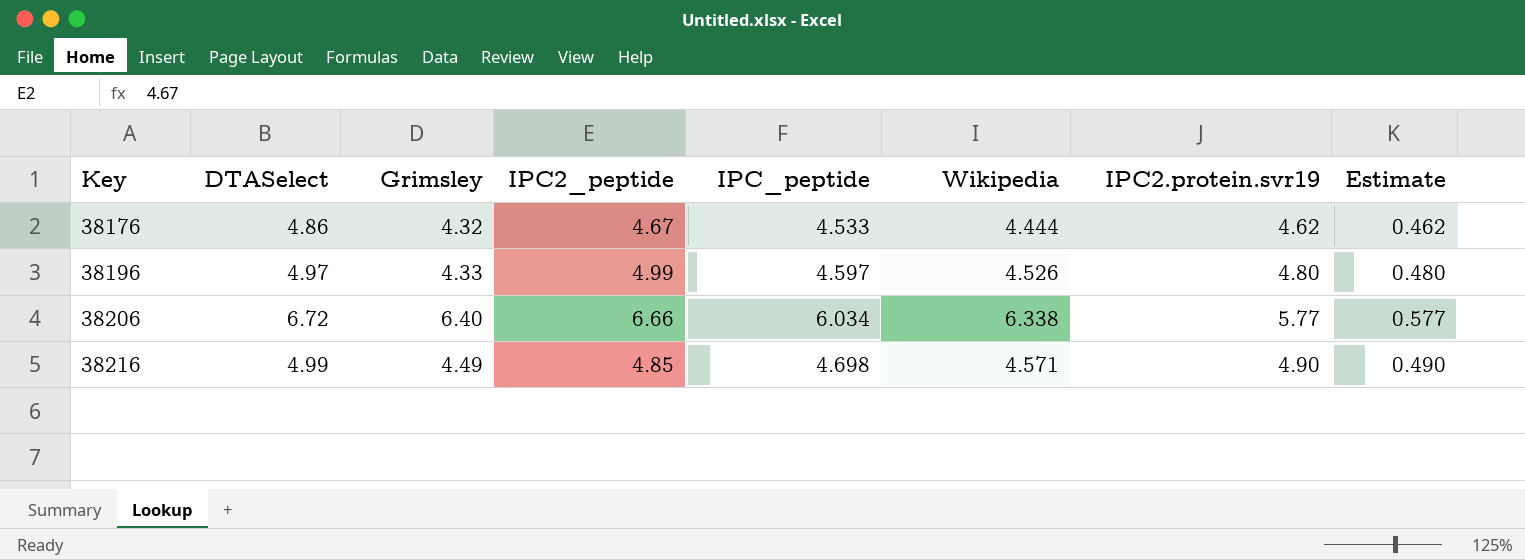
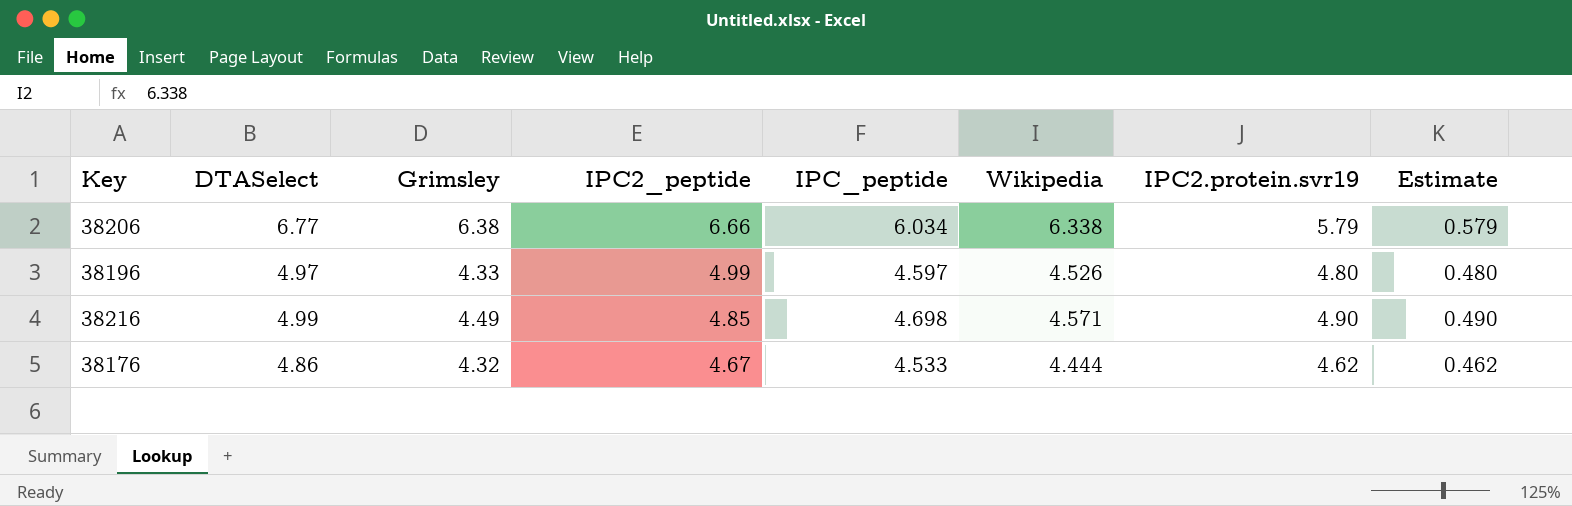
row order: Key ascending -> IPC2_peptide descending
38206 | DTASelect: 6.72 -> 6.77
38206 | Grimsley: 6.40 -> 6.38
38206 | IPC2.protein.svr19: 5.77 -> 5.79
38206 | Estimate: 0.577 -> 0.579

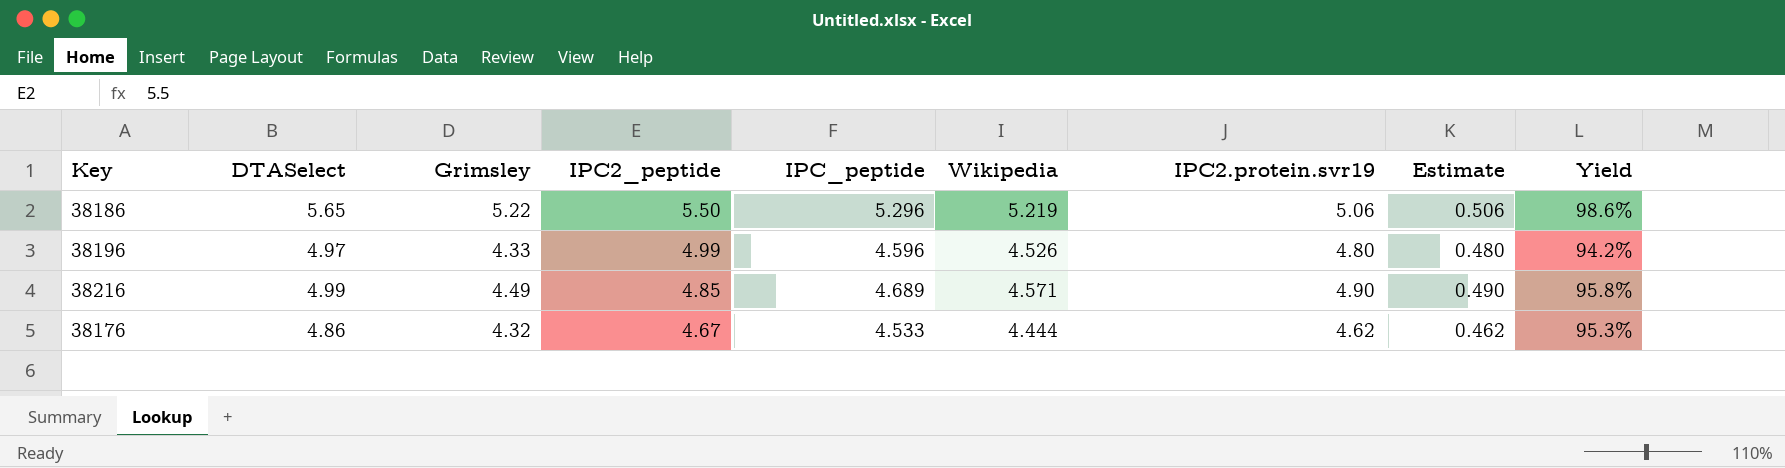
column Yield | formula: none -> [Grimsley] / [IPC_peptide]
row 38206: 6.77 | 6.38 | 6.66 | 6.034 | 6.338 | 5.79 | 0.579 -> none
row 38186: none -> 5.65 | 5.22 | 5.50 | 5.296 | 5.219 | 5.06 | 0.506 | 98.6%
38196 | IPC_peptide: 4.597 -> 4.596
38216 | IPC_peptide: 4.698 -> 4.689

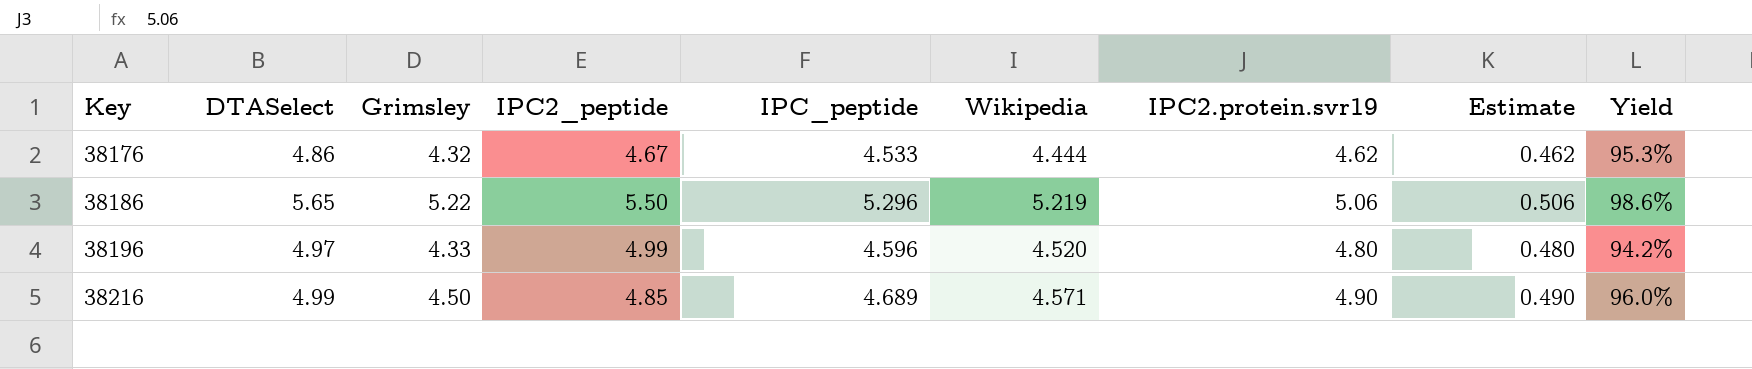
row order: IPC2_peptide descending -> Key ascending
38196 | Wikipedia: 4.526 -> 4.520
38216 | Grimsley: 4.49 -> 4.50
38216 | Yield: 95.8% -> 96.0%

